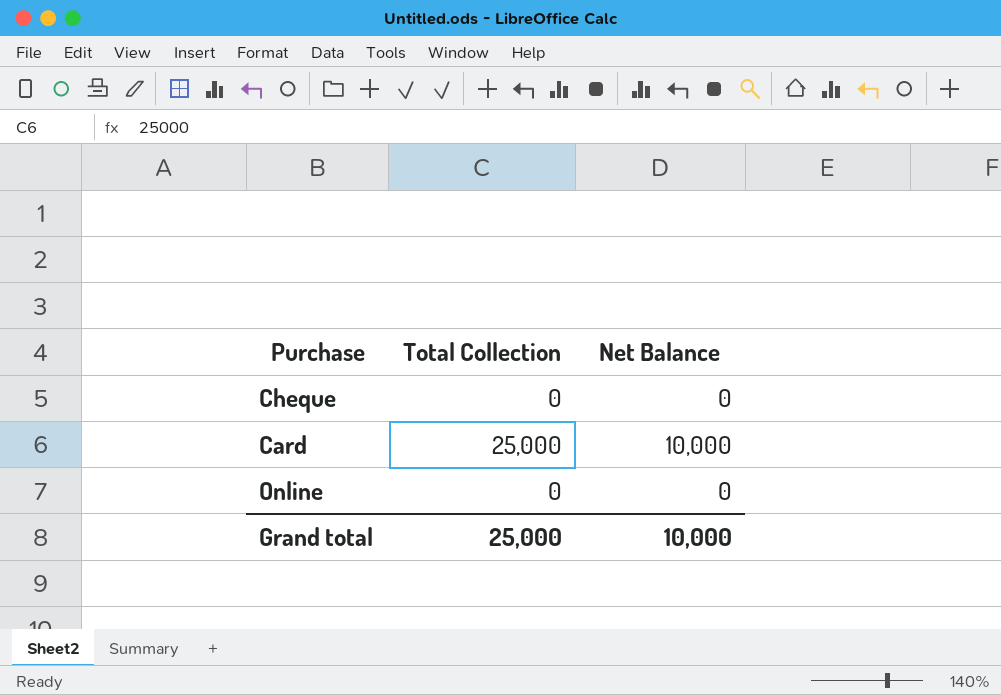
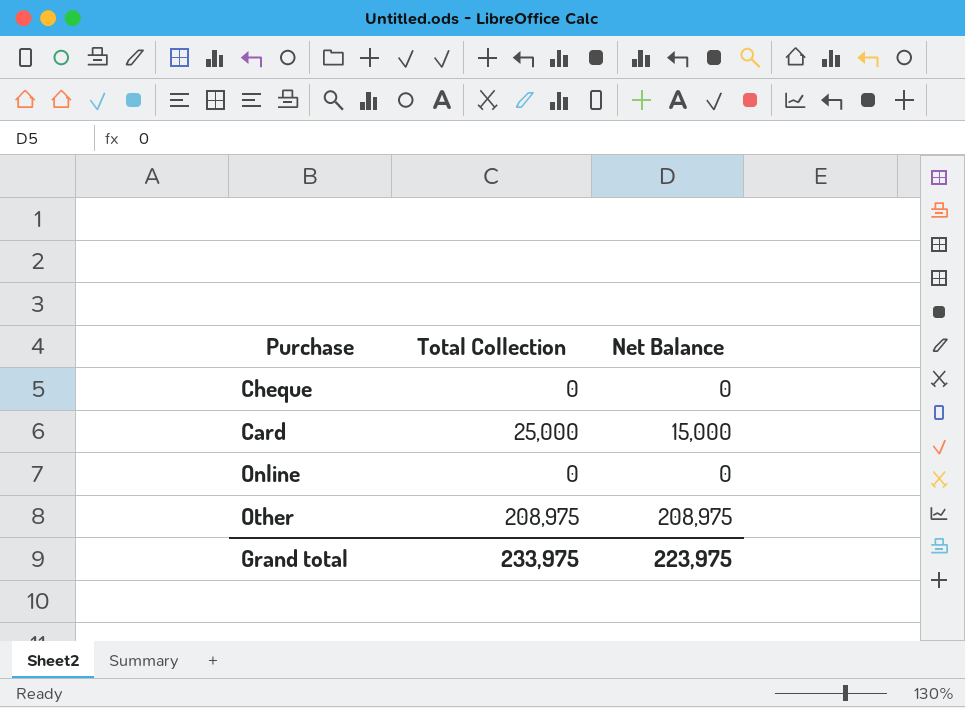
Card | Net Balance: 10,000 -> 15,000
row Other: none -> 208,975 | 208,975
Grand total | Total Collection: 25,000 -> 233,975
Grand total | Net Balance: 10,000 -> 223,975

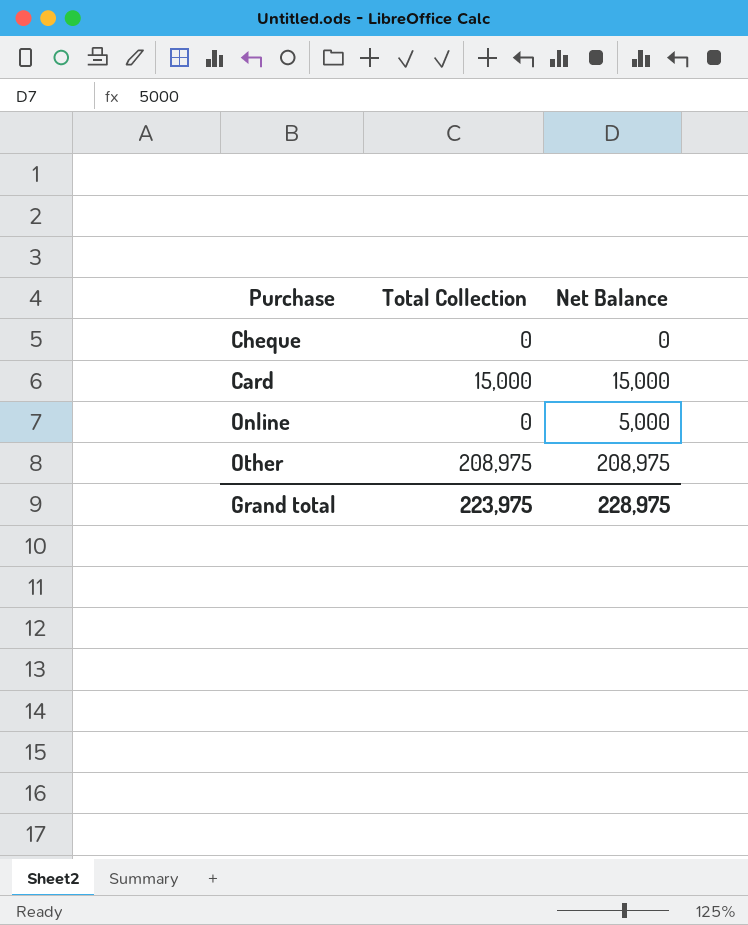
Card | Total Collection: 25,000 -> 15,000
Online | Net Balance: 0 -> 5,000
Grand total | Total Collection: 233,975 -> 223,975
Grand total | Net Balance: 223,975 -> 228,975

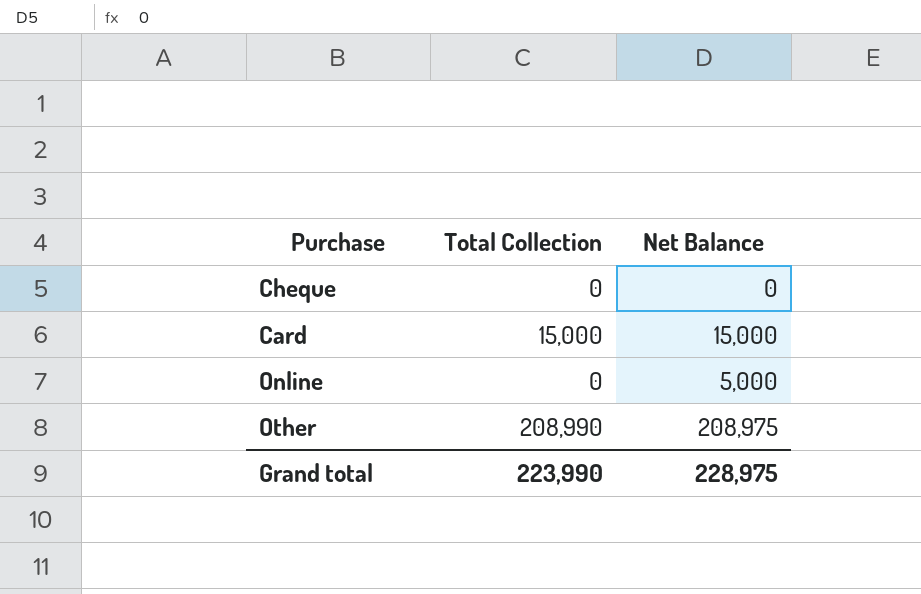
Other | Total Collection: 208,975 -> 208,990
Grand total | Total Collection: 223,975 -> 223,990

